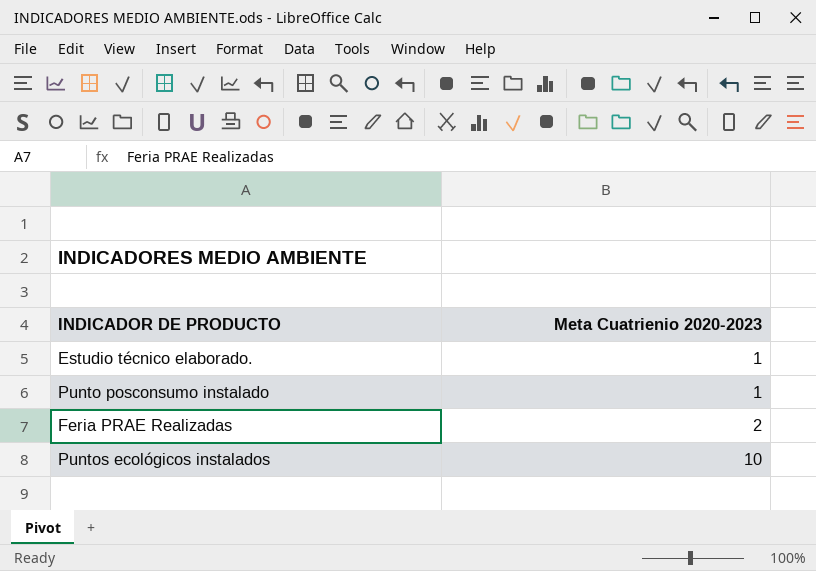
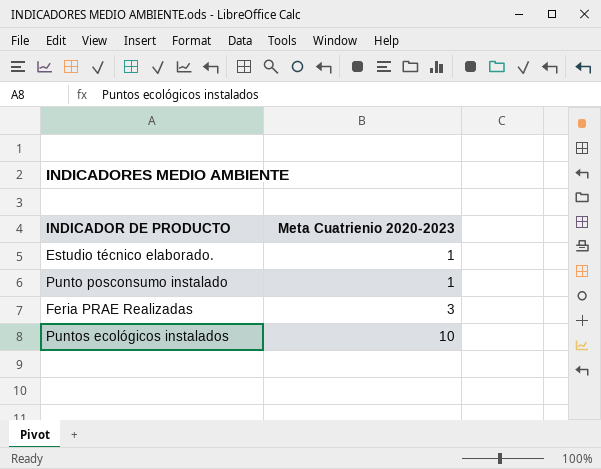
Feria PRAE Realizadas | Meta Cuatrienio 2020-2023: 2 -> 3

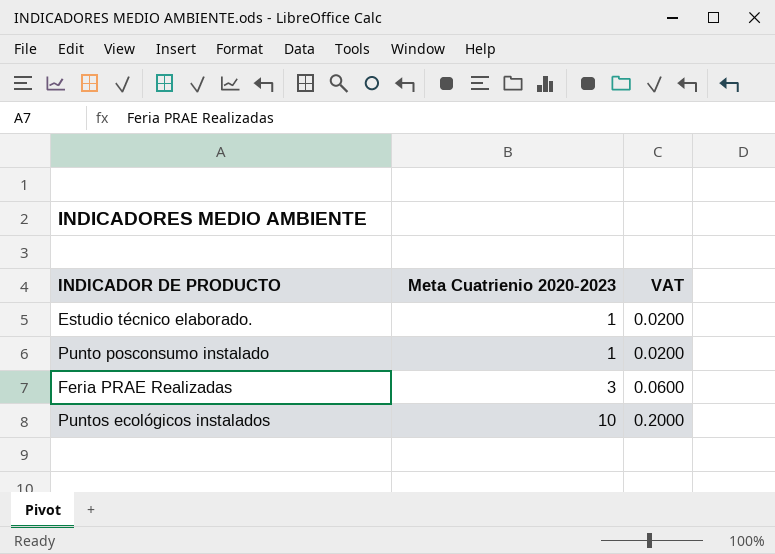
column VAT | formula: none -> [Meta Cuatrienio 2020-2023] * 0.02

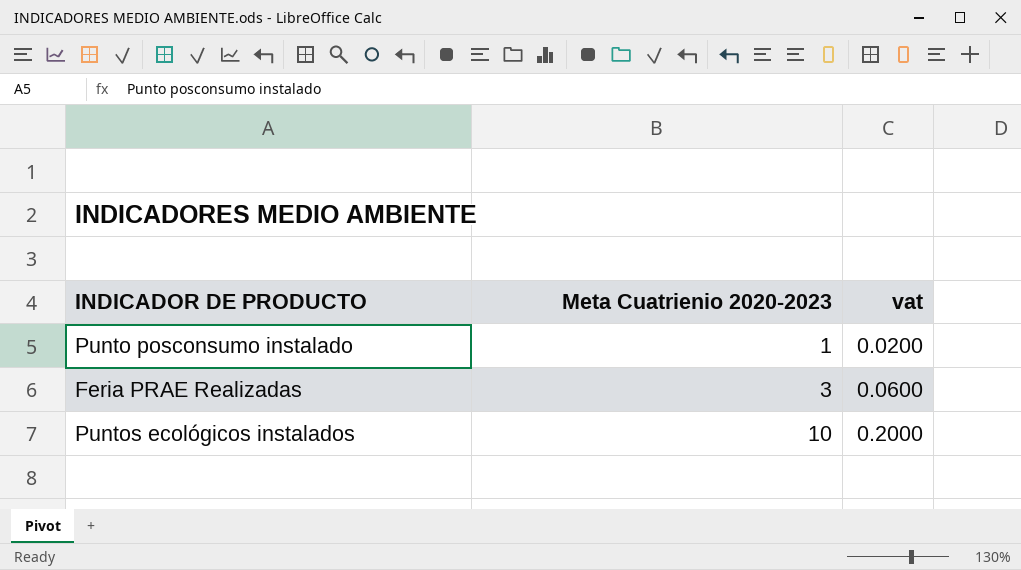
column name: VAT -> vat
row Estudio técnico elaborado.: 1 | 0.0200 -> none

